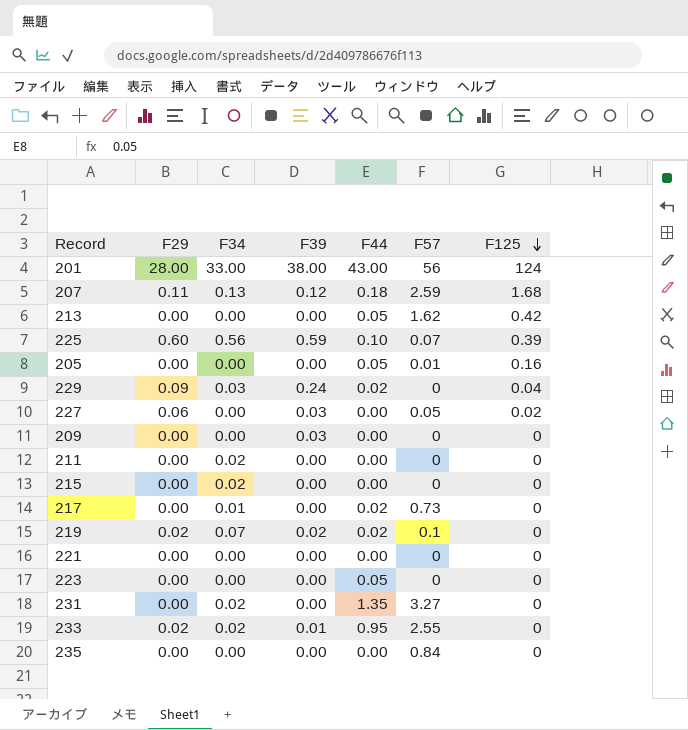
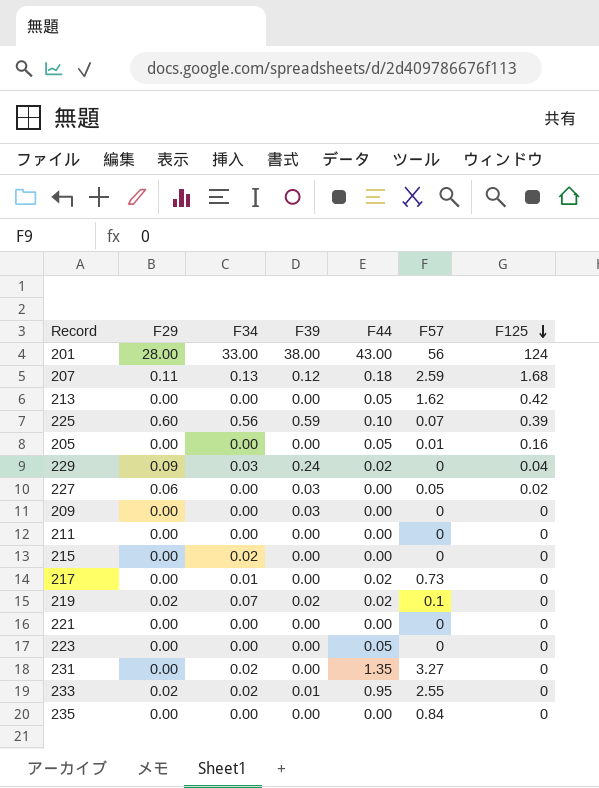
211 | F34: 0.02 -> 0.00

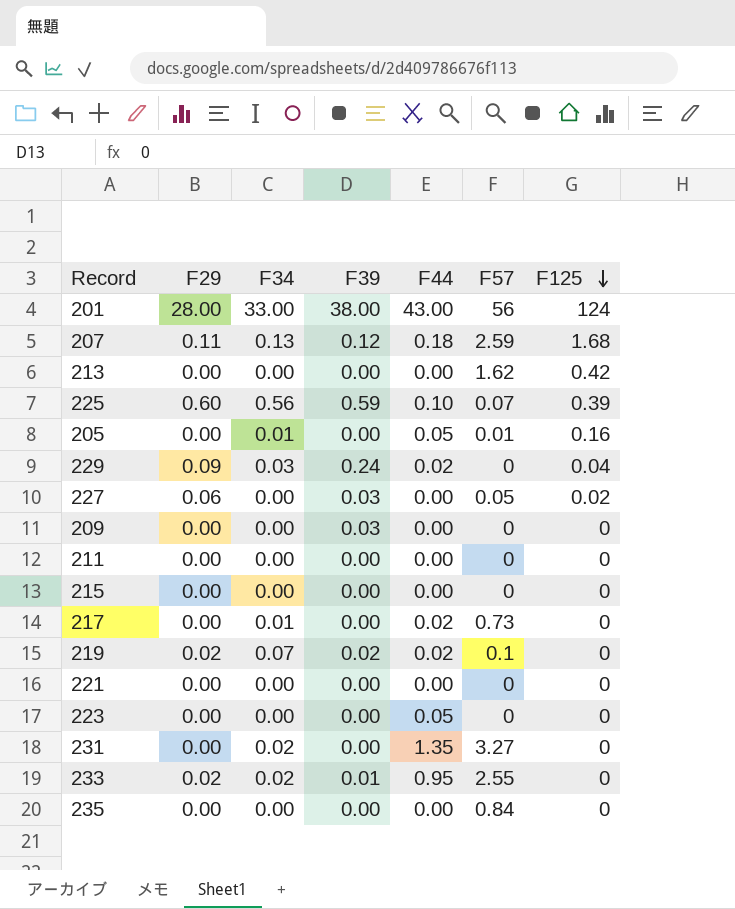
213 | F44: 0.05 -> 0.00
205 | F34: 0.00 -> 0.01
215 | F34: 0.02 -> 0.00

